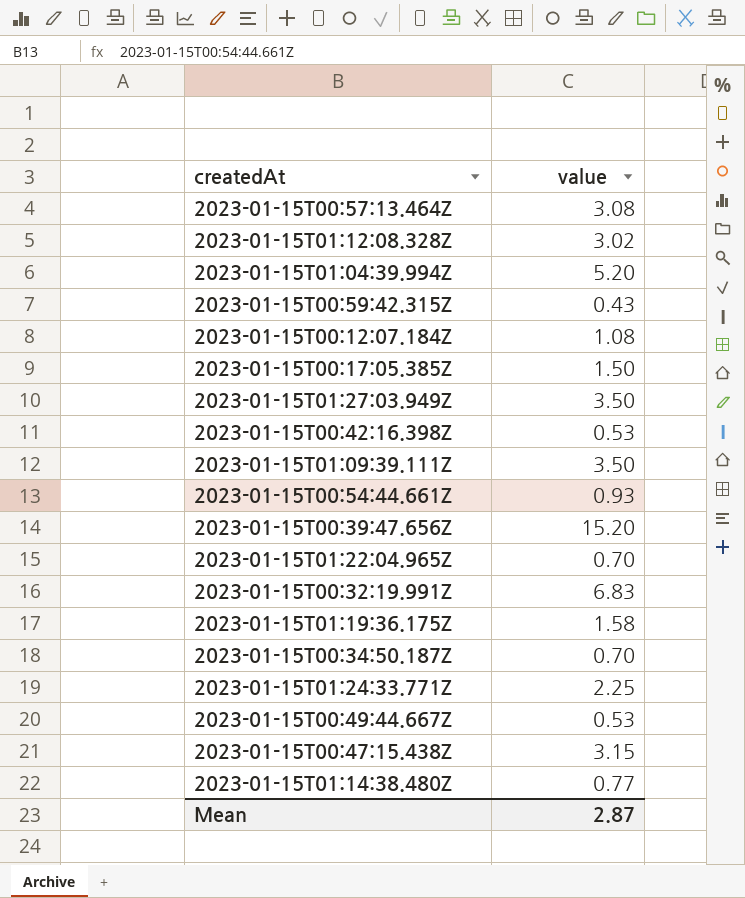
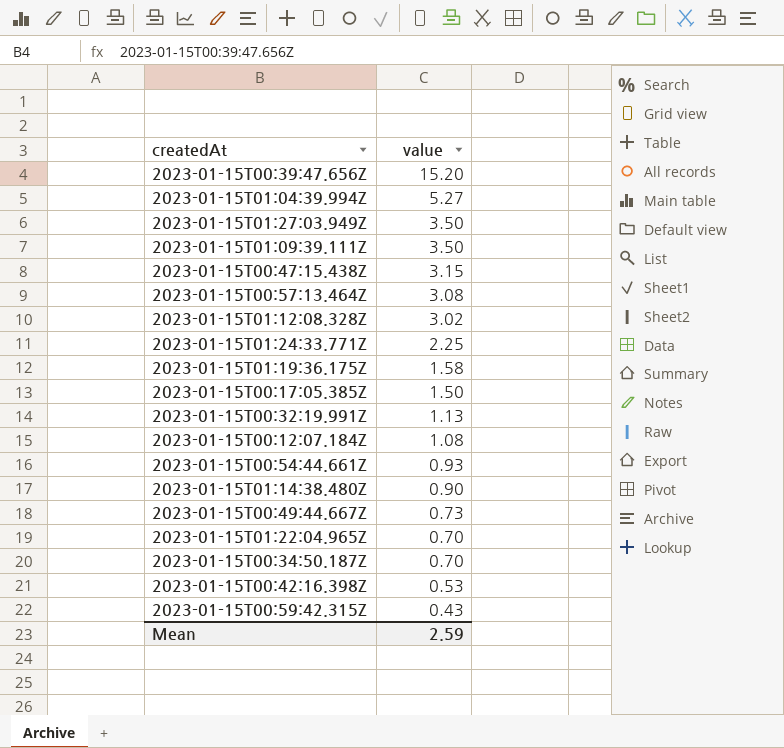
row order: none -> value descending
2023-01-15T01:04:39.994Z | value: 5.20 -> 5.27
2023-01-15T00:32:19.991Z | value: 6.83 -> 1.13
2023-01-15T01:14:38.480Z | value: 0.77 -> 0.90
2023-01-15T00:49:44.667Z | value: 0.53 -> 0.73
Mean | value: 2.87 -> 2.59

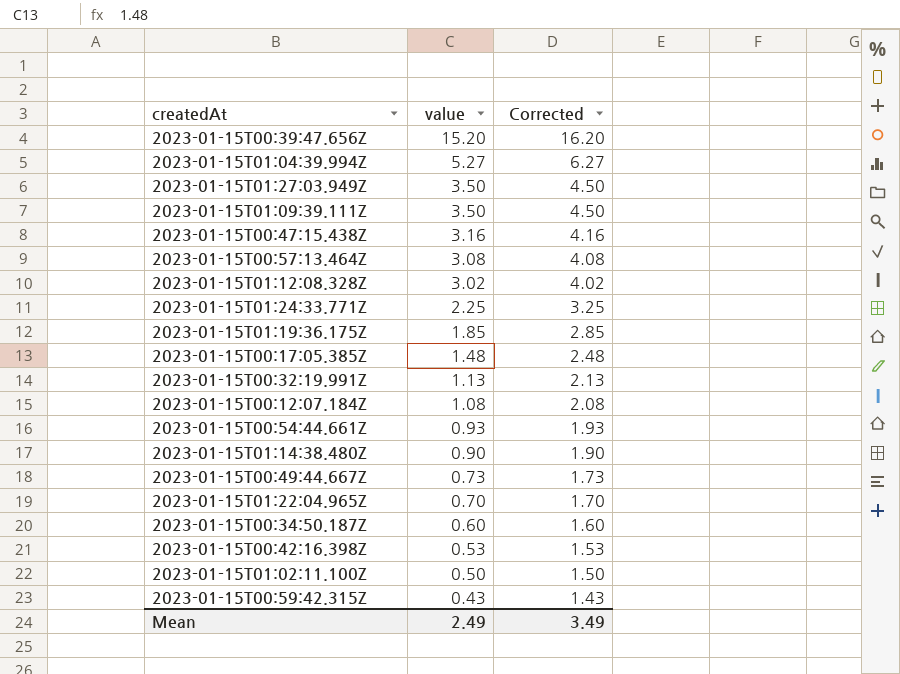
column Corrected | formula: none -> [value] + 1
2023-01-15T00:47:15.438Z | value: 3.15 -> 3.16
2023-01-15T01:19:36.175Z | value: 1.58 -> 1.85
2023-01-15T00:17:05.385Z | value: 1.50 -> 1.48
2023-01-15T00:34:50.187Z | value: 0.70 -> 0.60
row 2023-01-15T01:02:11.100Z: none -> 0.50 | 1.50
Mean | value: 2.59 -> 2.49

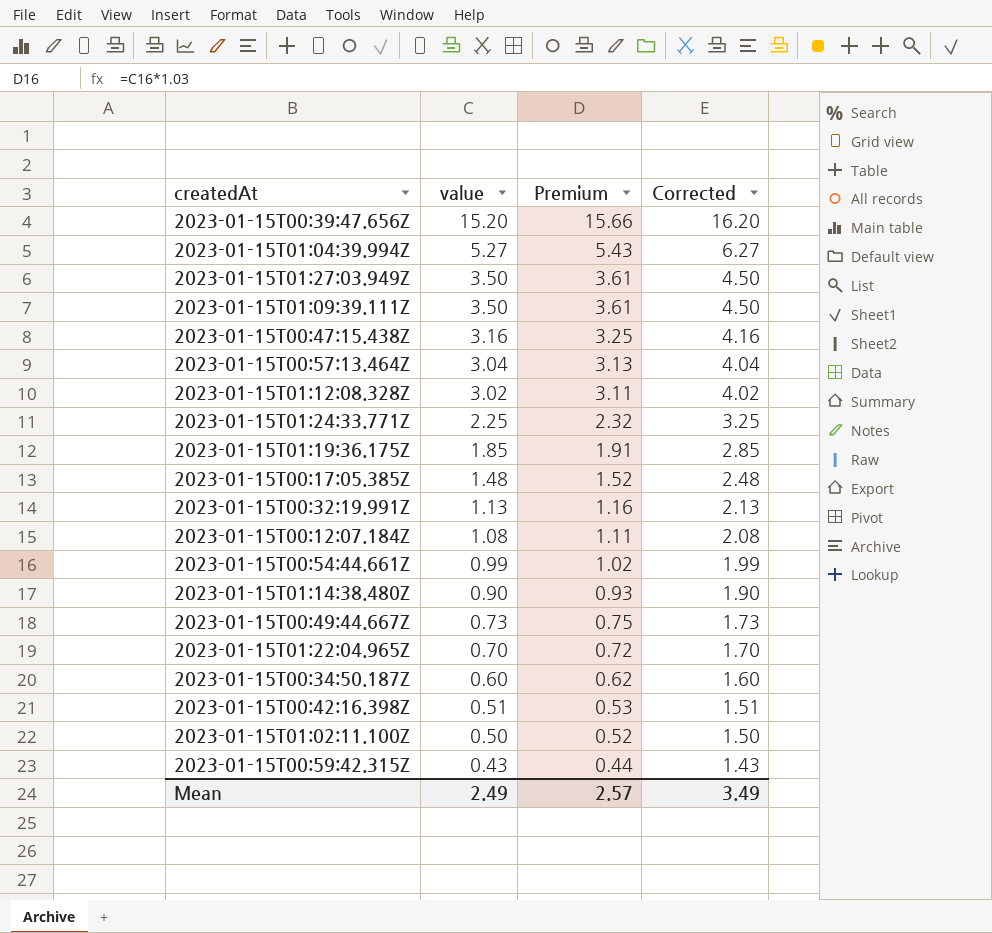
column Premium | formula: none -> [value] * 1.03
2023-01-15T00:57:13.464Z | value: 3.08 -> 3.04
2023-01-15T00:57:13.464Z | Corrected: 4.08 -> 4.04
2023-01-15T00:54:44.661Z | value: 0.93 -> 0.99
2023-01-15T00:54:44.661Z | Corrected: 1.93 -> 1.99
2023-01-15T00:42:16.398Z | value: 0.53 -> 0.51
2023-01-15T00:42:16.398Z | Corrected: 1.53 -> 1.51

